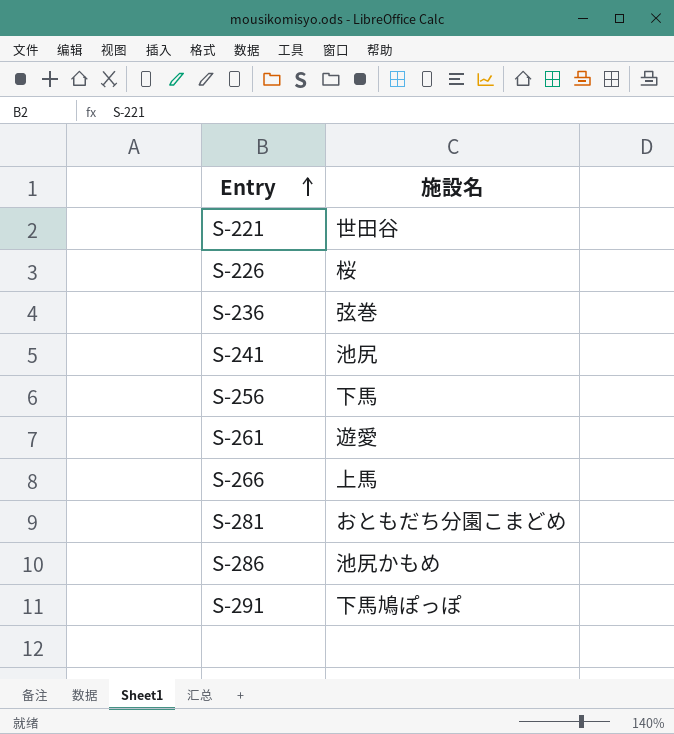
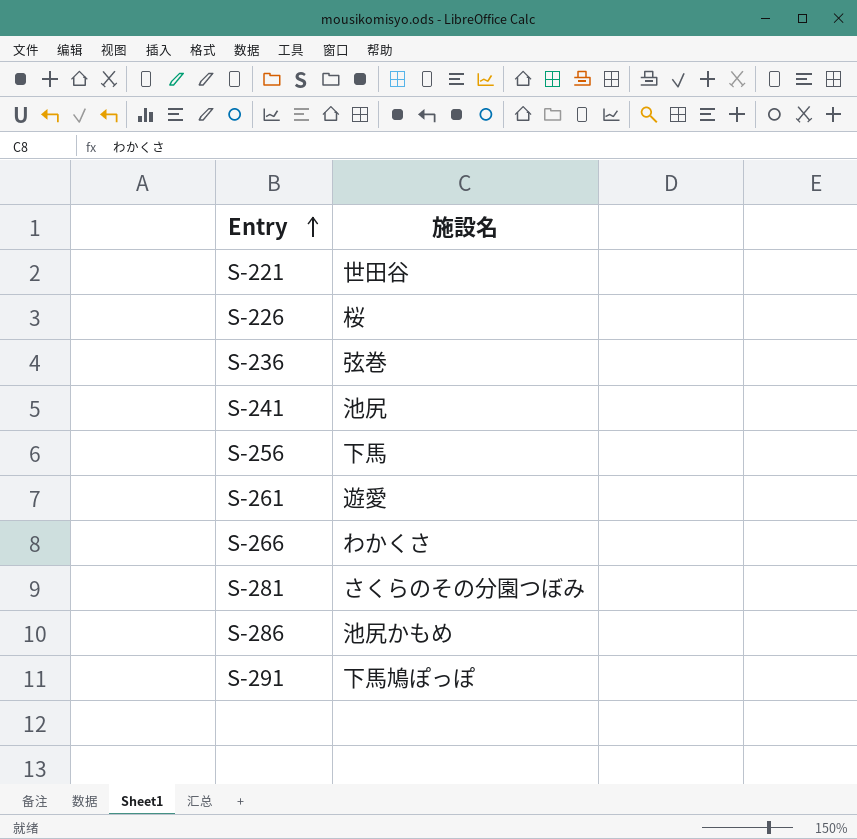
S-266 | 施設名: 上馬 -> わかくさ
S-281 | 施設名: おともだち分園こまどめ -> さくらのその分園つぼみ

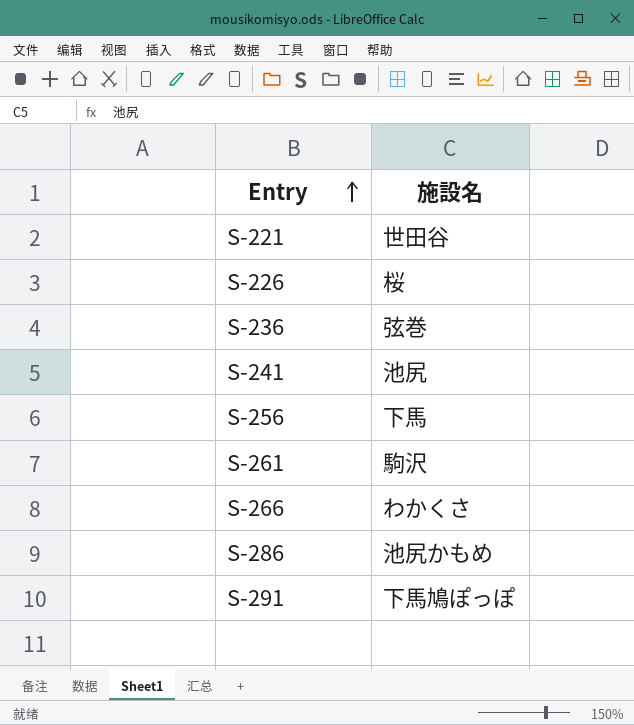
row S-281: さくらのその分園つぼみ -> none
S-261 | 施設名: 遊愛 -> 駒沢

